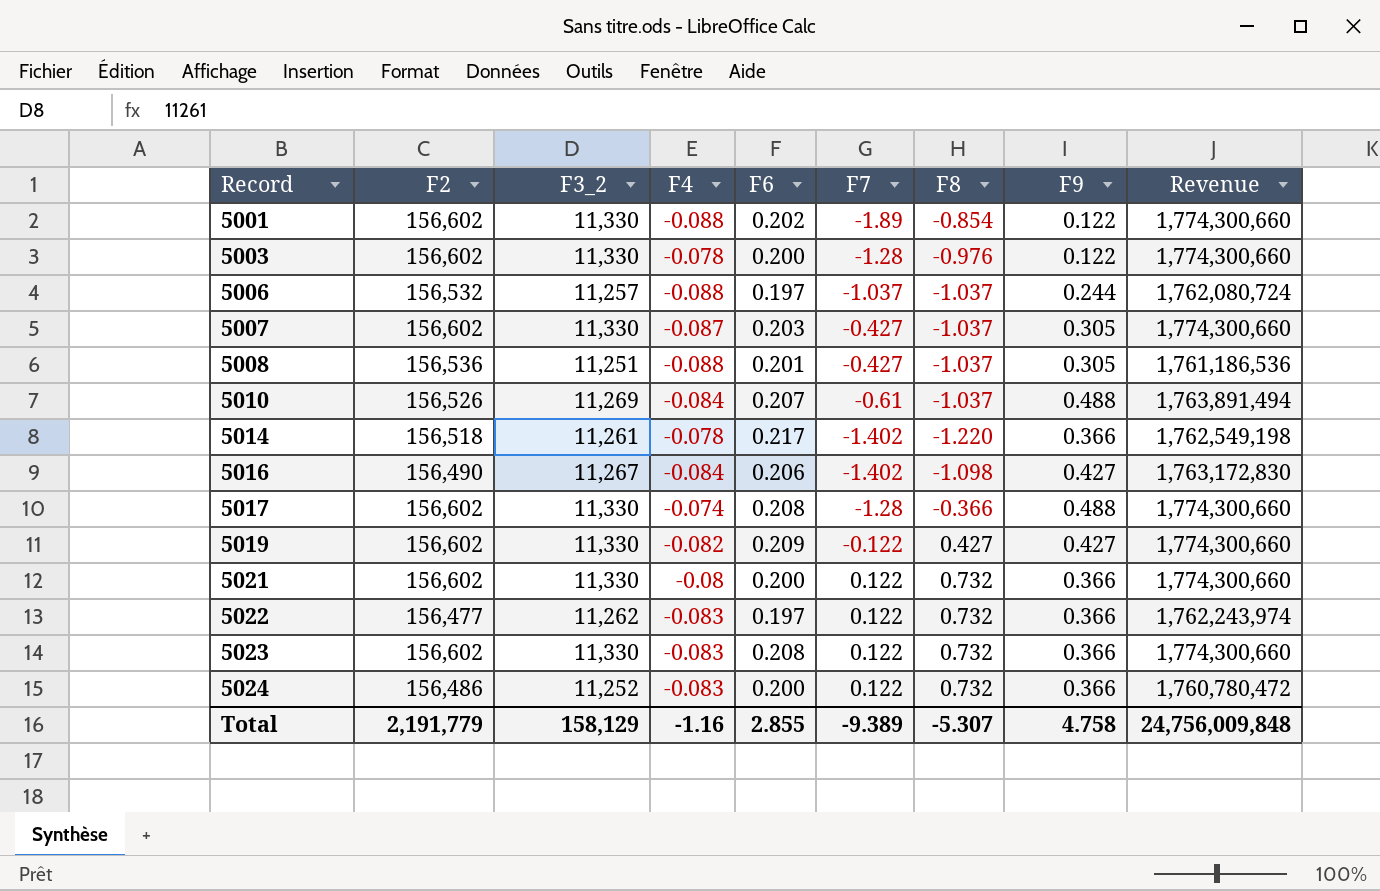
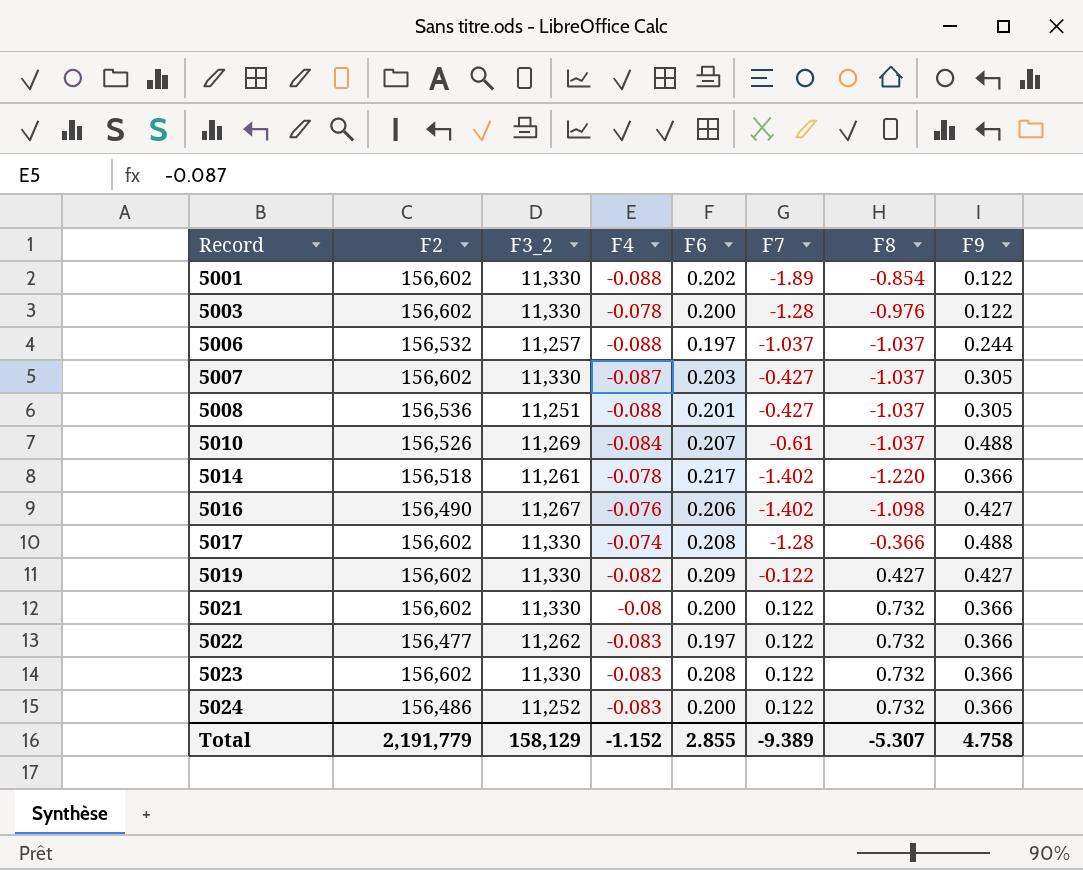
column Revenue | formula: [F2] * [F3_2] -> none
5016 | F4: -0.084 -> -0.076
Total | F4: -1.16 -> -1.152

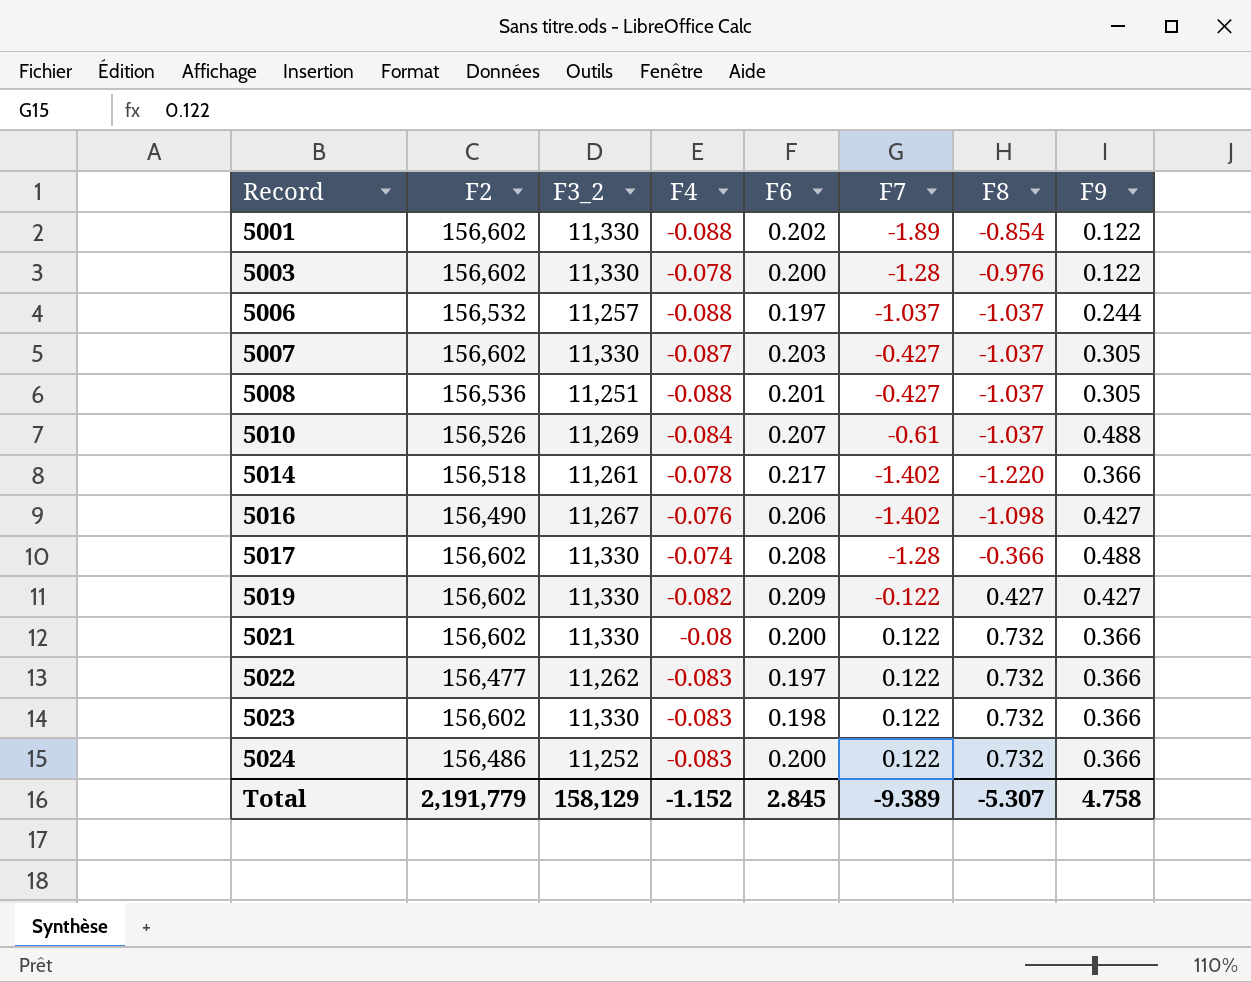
5023 | F6: 0.208 -> 0.198
Total | F6: 2.855 -> 2.845

